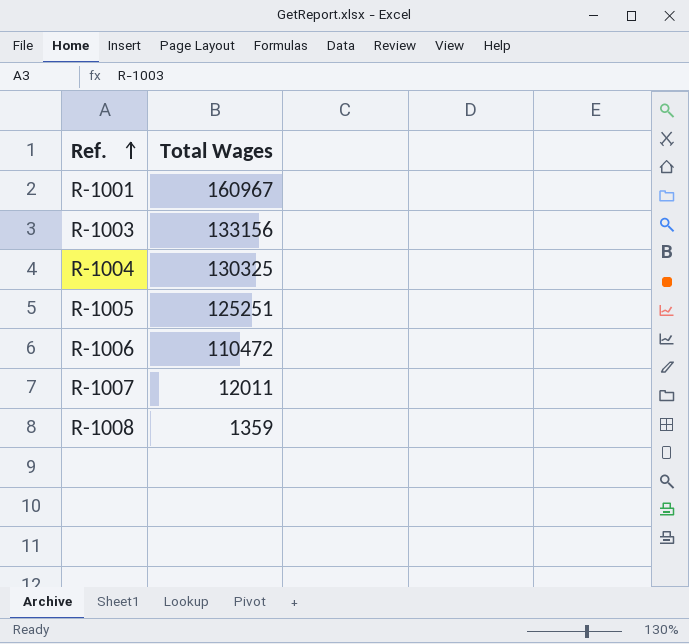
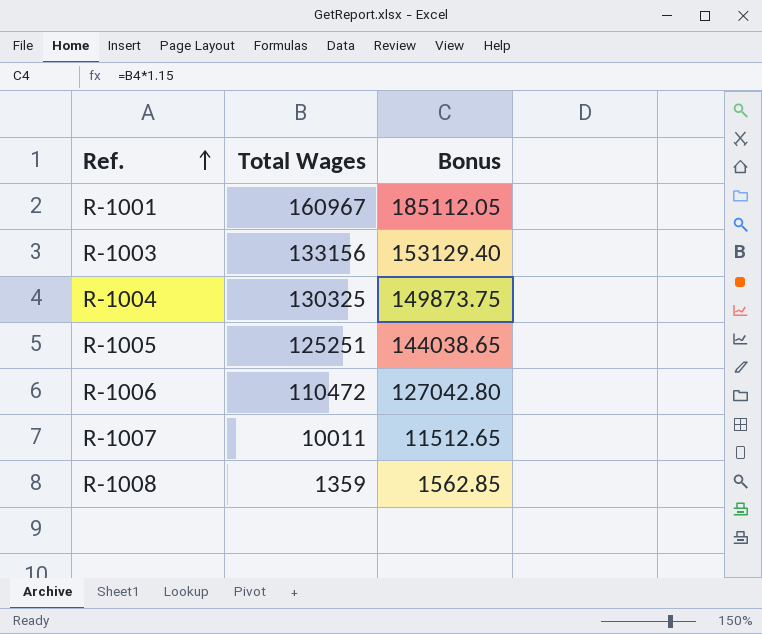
column Bonus | formula: none -> [Total Wages] * 1.15
R-1007 | Total Wages: 12011 -> 10011

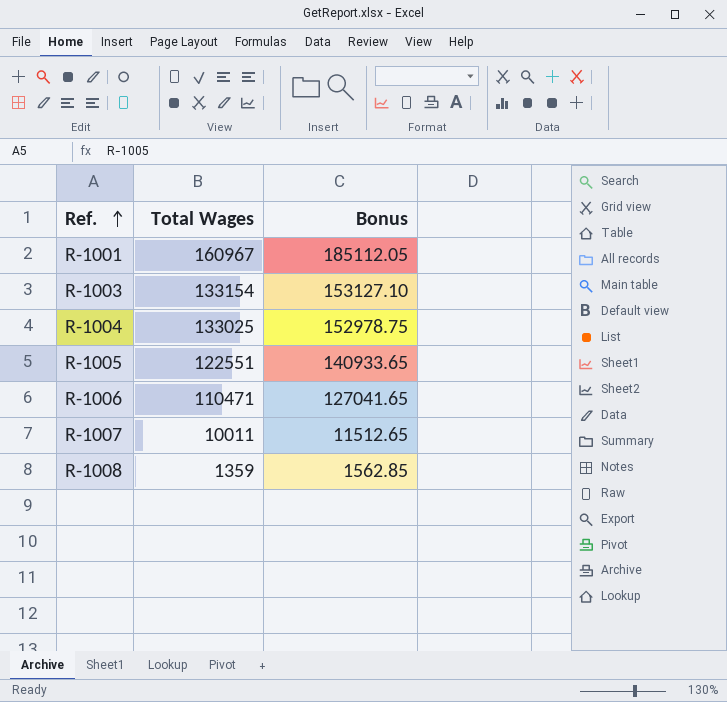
R-1003 | Total Wages: 133156 -> 133154
R-1003 | Bonus: 153129.40 -> 153127.10
R-1004 | Total Wages: 130325 -> 133025
R-1004 | Bonus: 149873.75 -> 152978.75
R-1005 | Total Wages: 125251 -> 122551
R-1005 | Bonus: 144038.65 -> 140933.65
R-1006 | Total Wages: 110472 -> 110471
R-1006 | Bonus: 127042.80 -> 127041.65

